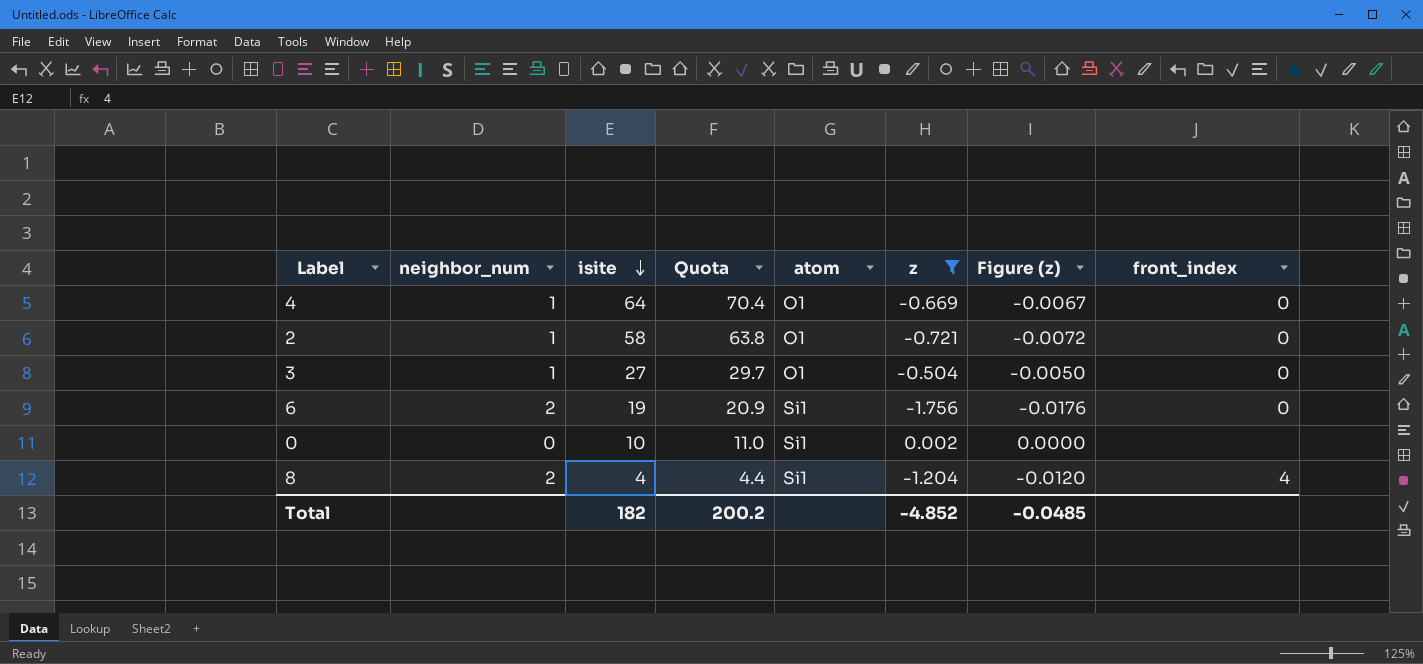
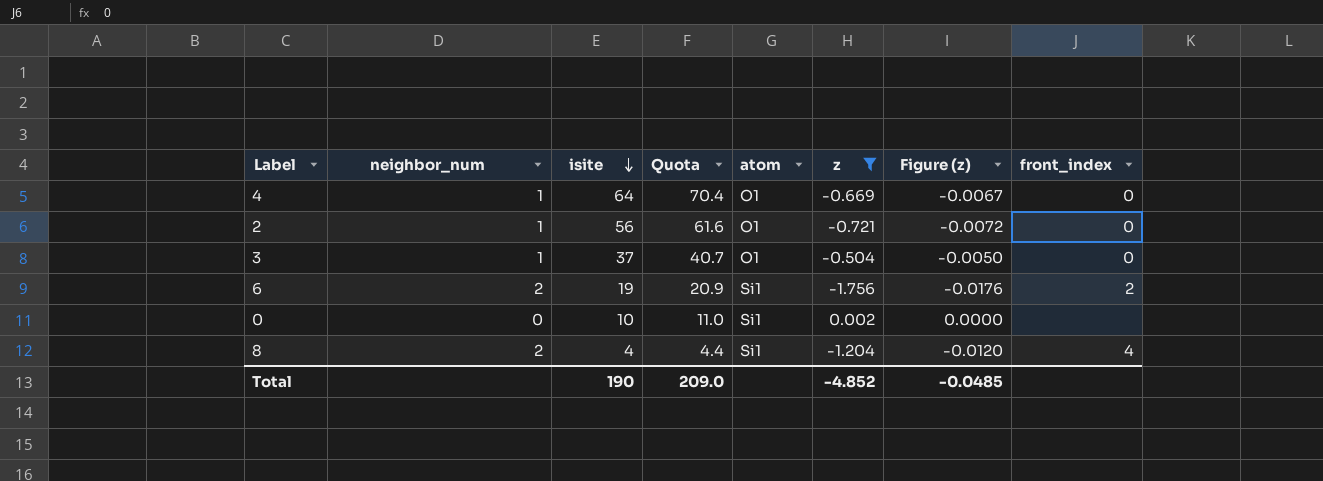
2 | isite: 58 -> 56
2 | Quota: 63.8 -> 61.6
3 | isite: 27 -> 37
3 | Quota: 29.7 -> 40.7
6 | front_index: 0 -> 2
Total | isite: 182 -> 190
Total | Quota: 200.2 -> 209.0

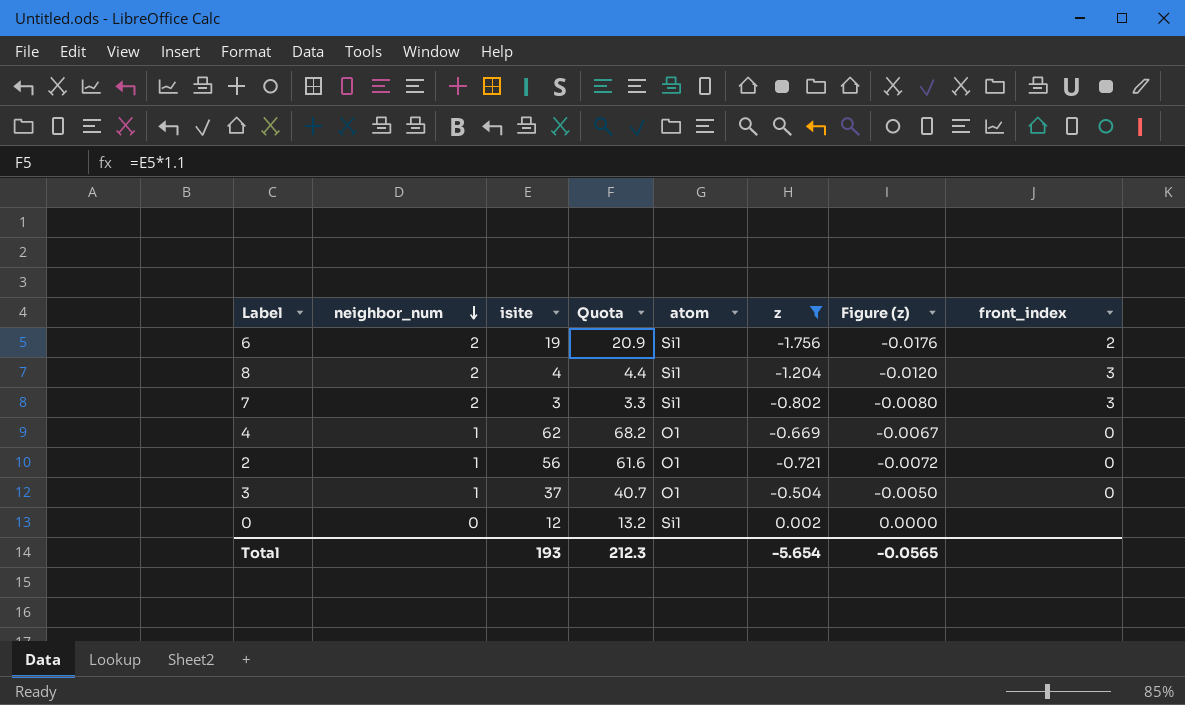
row order: isite descending -> neighbor_num descending
8 | front_index: 4 -> 3
row 7: none -> 2 | 3 | 3.3 | Si1 | -0.802 | -0.0080 | 3
4 | isite: 64 -> 62
4 | Quota: 70.4 -> 68.2
0 | isite: 10 -> 12
0 | Quota: 11.0 -> 13.2
Total | isite: 190 -> 193
Total | Quota: 209.0 -> 212.3
Total | z: -4.852 -> -5.654
Total | Figure (z): -0.0485 -> -0.0565

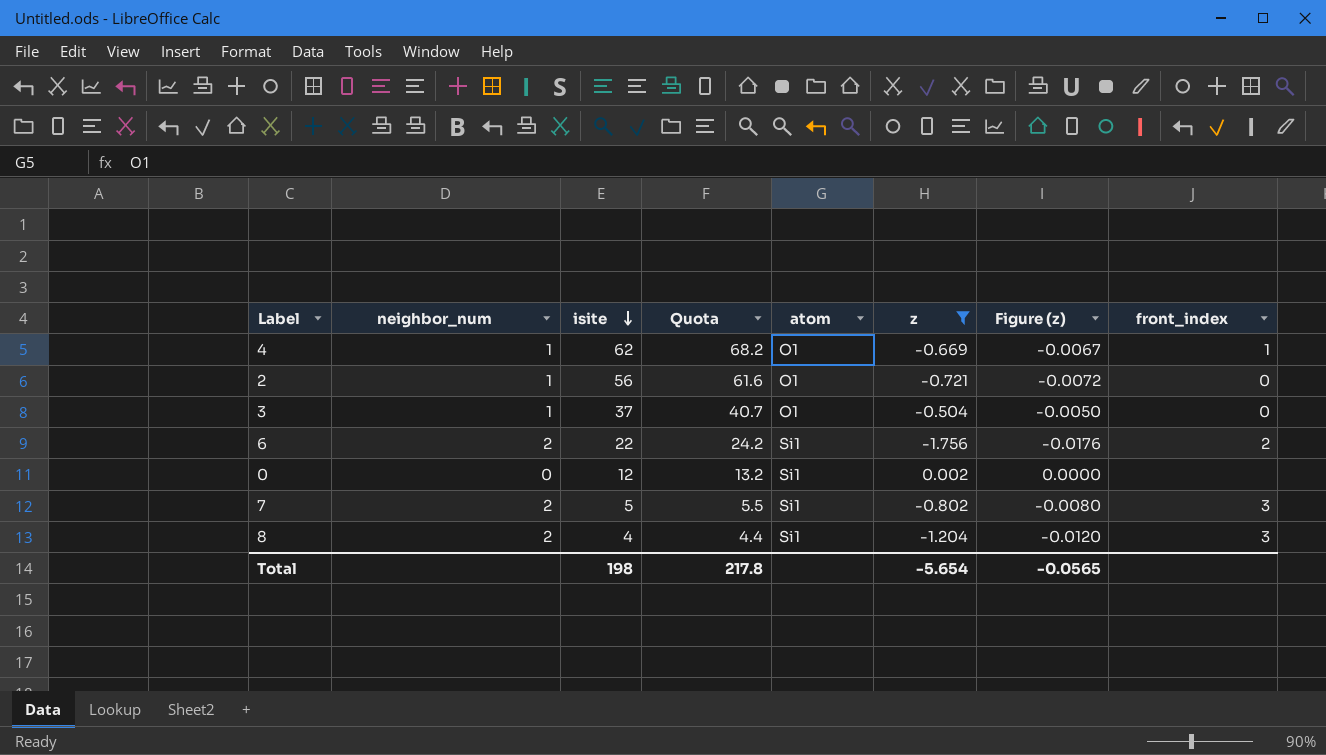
row order: neighbor_num descending -> isite descending
4 | front_index: 0 -> 1
6 | isite: 19 -> 22
6 | Quota: 20.9 -> 24.2
7 | isite: 3 -> 5
7 | Quota: 3.3 -> 5.5
Total | isite: 193 -> 198
Total | Quota: 212.3 -> 217.8

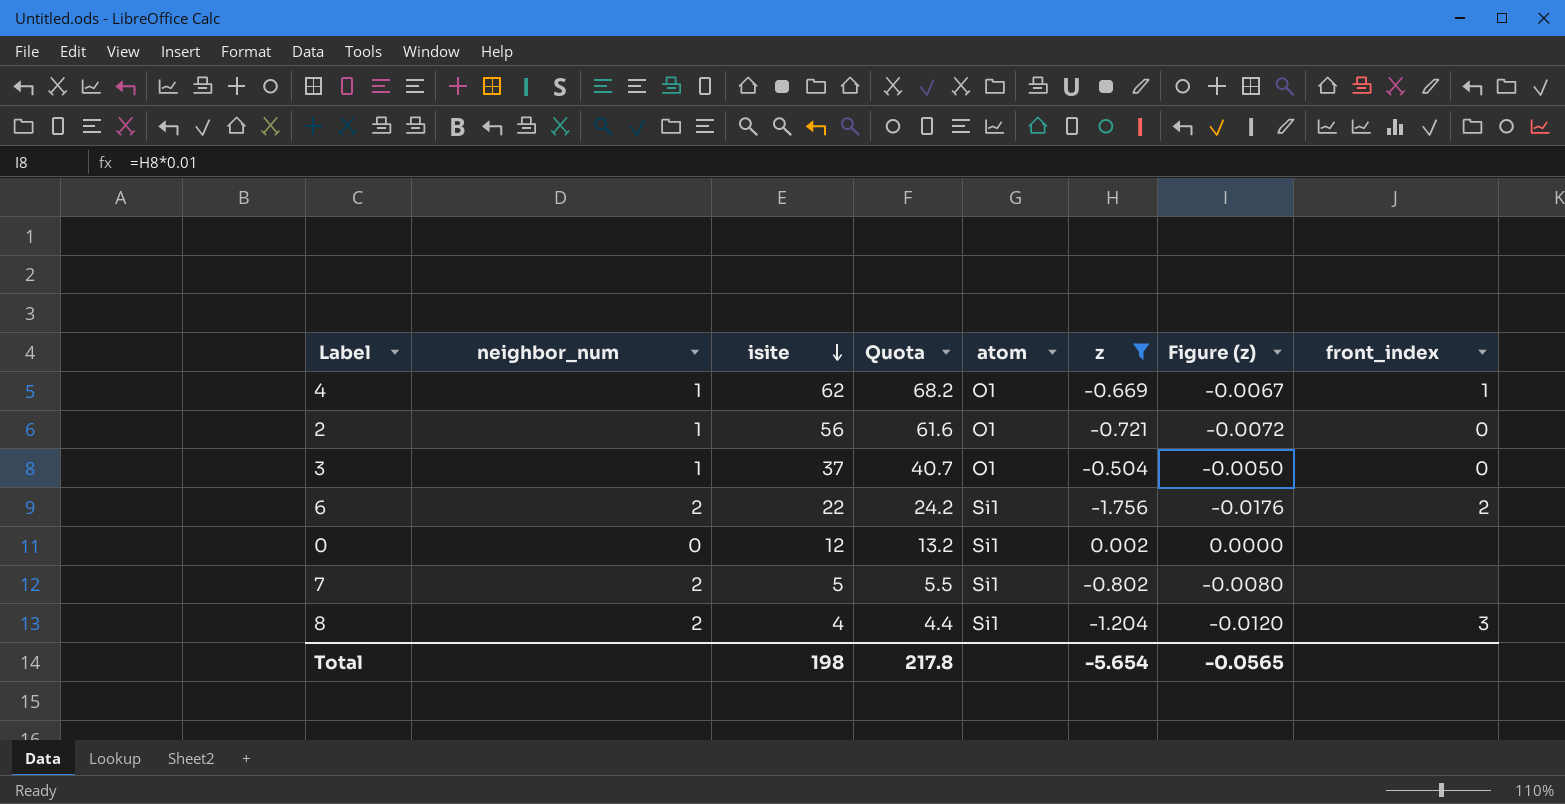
7 | front_index: 3 -> none

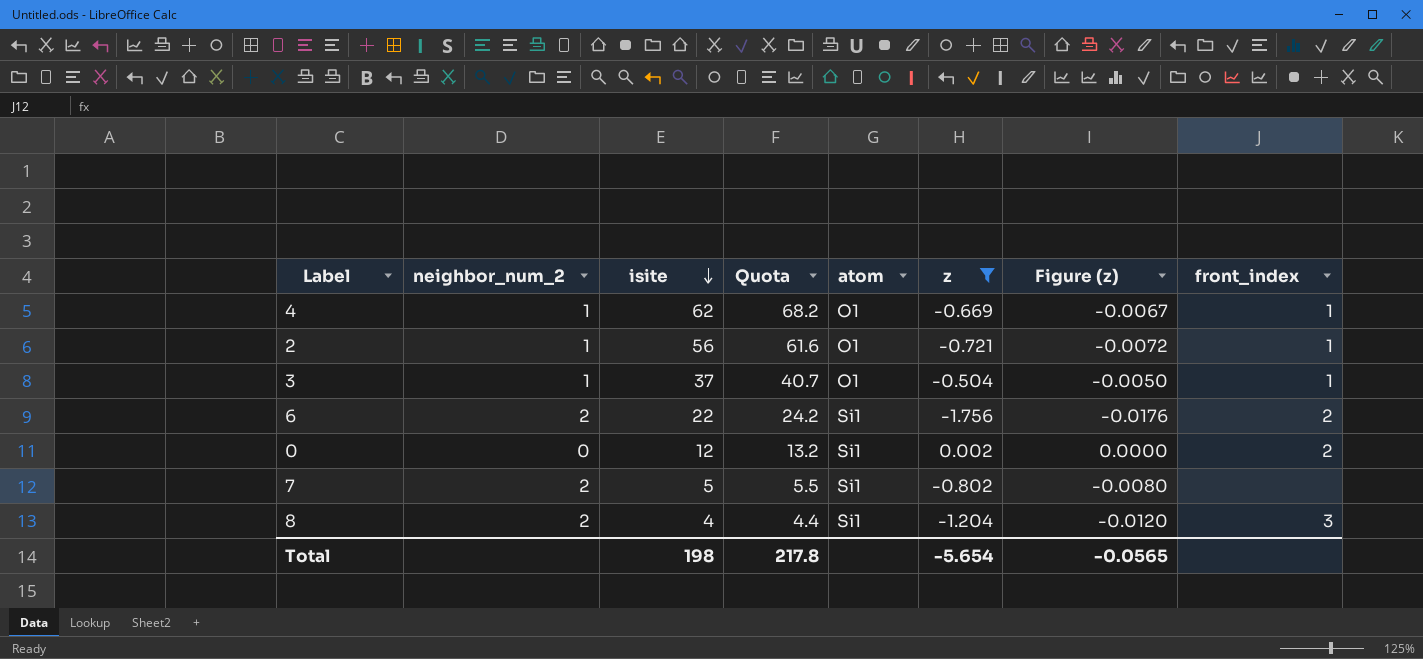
column name: neighbor_num -> neighbor_num_2
2 | front_index: 0 -> 1
3 | front_index: 0 -> 1
0 | front_index: none -> 2

